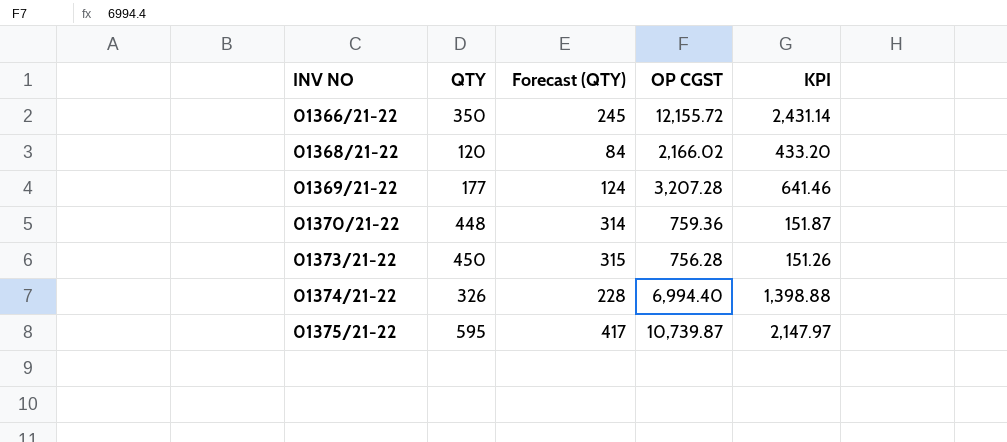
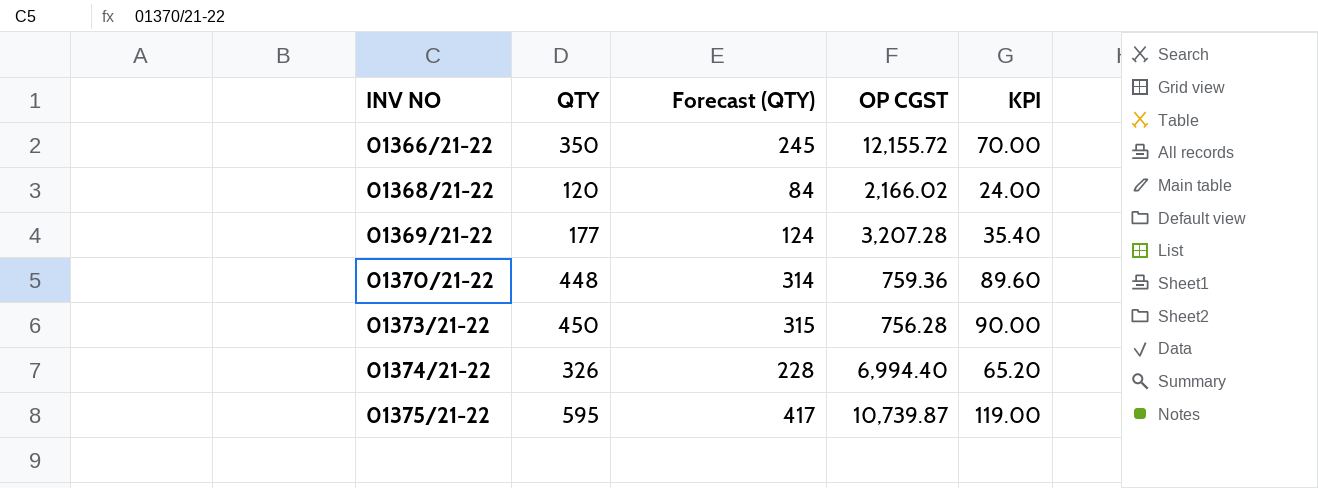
column KPI | formula: [OP CGST] * 0.2 -> [QTY] * 0.2

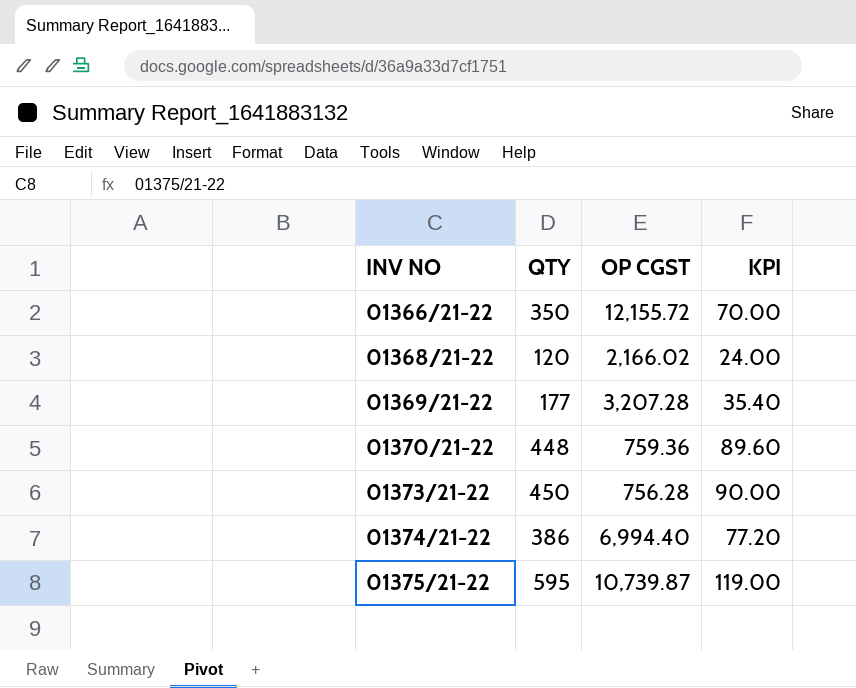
column Forecast (QTY) | formula: [QTY] * 0.7 -> none
01374/21-22 | QTY: 326 -> 386
01374/21-22 | KPI: 65.20 -> 77.20

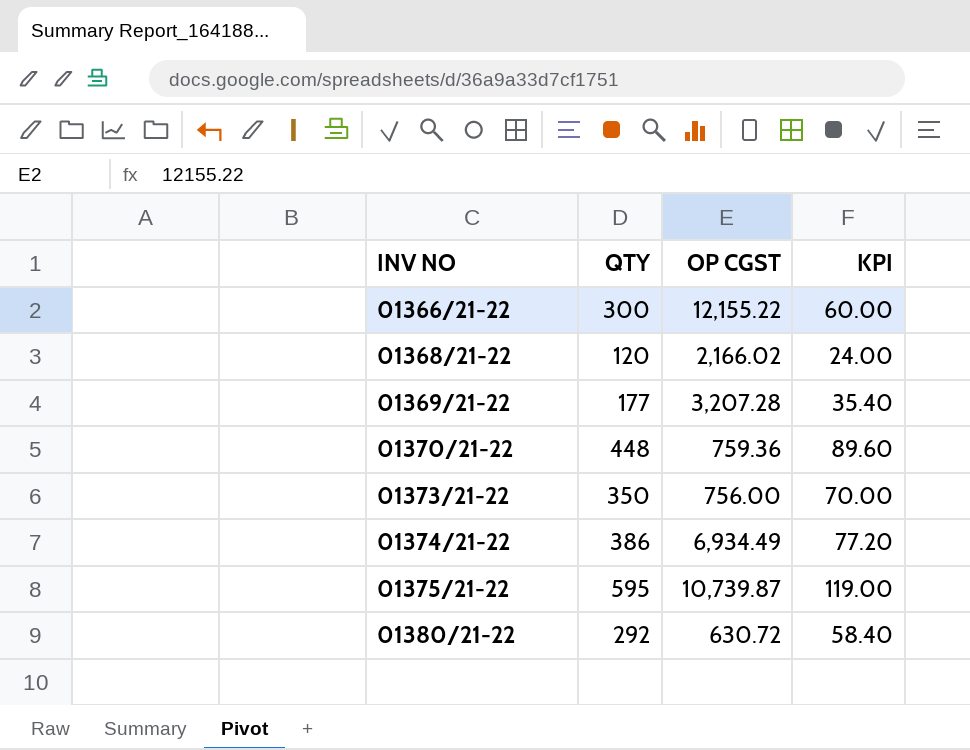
01366/21-22 | QTY: 350 -> 300
01366/21-22 | OP CGST: 12,155.72 -> 12,155.22
01366/21-22 | KPI: 70.00 -> 60.00
01373/21-22 | QTY: 450 -> 350
01373/21-22 | OP CGST: 756.28 -> 756.00
01373/21-22 | KPI: 90.00 -> 70.00
01374/21-22 | OP CGST: 6,994.40 -> 6,934.49
row 01380/21-22: none -> 292 | 630.72 | 58.40

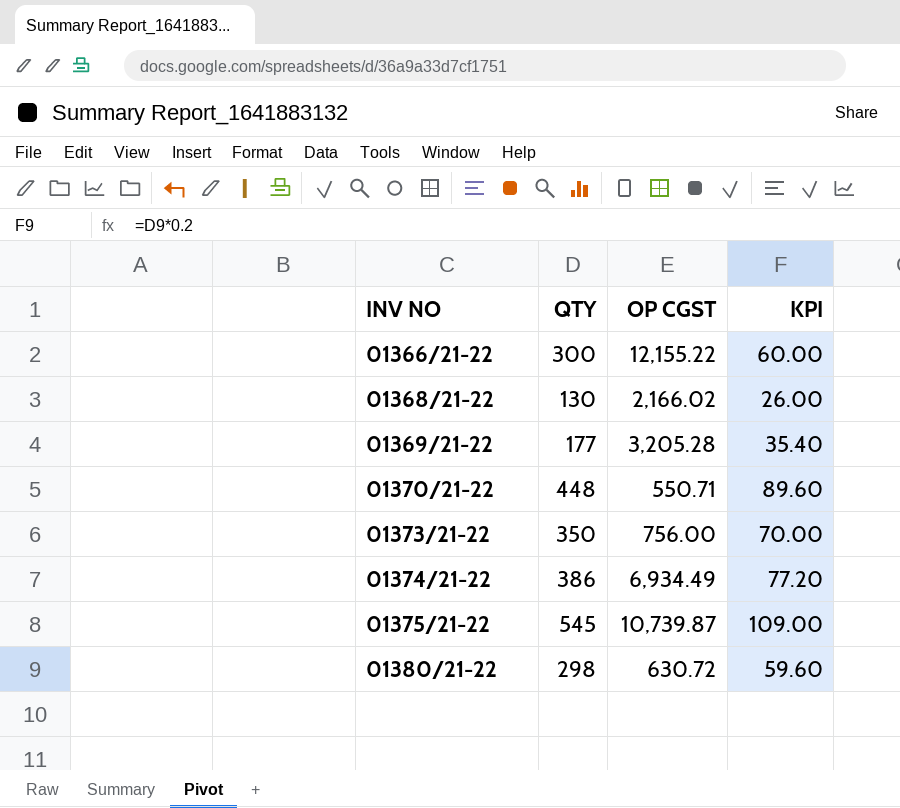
01368/21-22 | QTY: 120 -> 130
01368/21-22 | KPI: 24.00 -> 26.00
01369/21-22 | OP CGST: 3,207.28 -> 3,205.28
01370/21-22 | OP CGST: 759.36 -> 550.71
01375/21-22 | QTY: 595 -> 545
01375/21-22 | KPI: 119.00 -> 109.00
01380/21-22 | QTY: 292 -> 298
01380/21-22 | KPI: 58.40 -> 59.60

